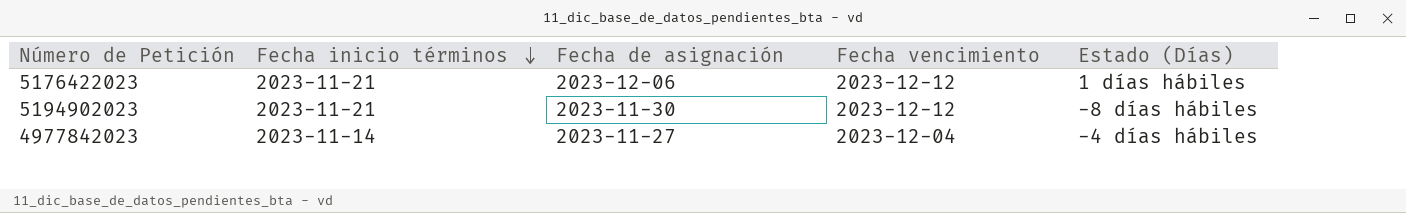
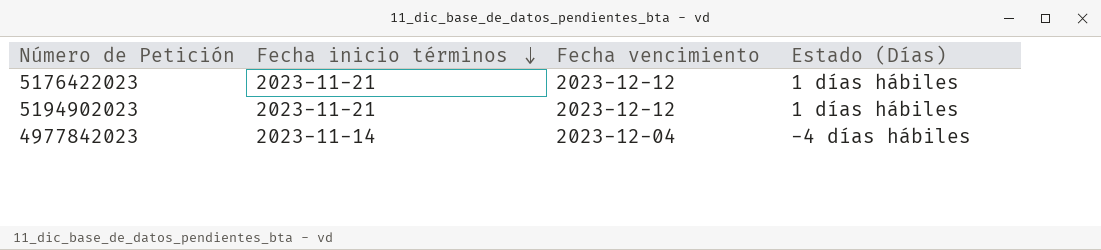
column Fecha de asignación | position: 3 -> none
5194902023 | Estado (Días): -8 días hábiles -> 1 días hábiles

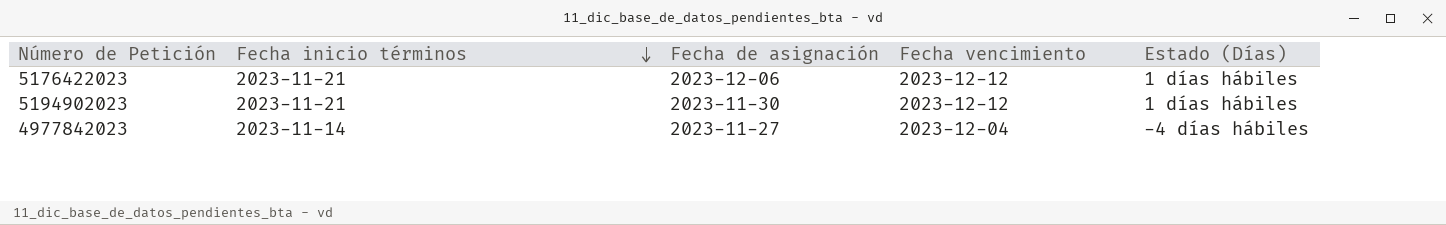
column Fecha de asignación | position: none -> 3

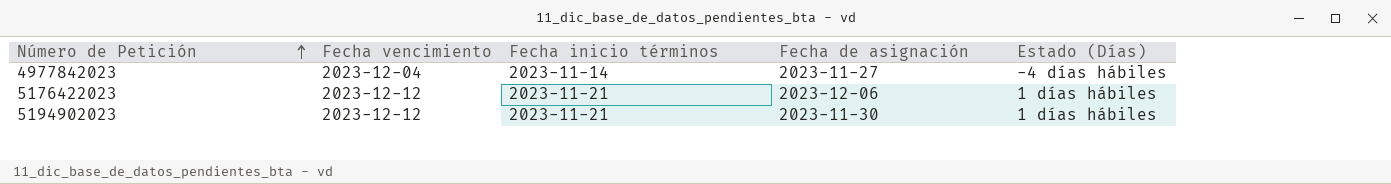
row order: Fecha inicio términos descending -> Número de Petición ascending
column Fecha vencimiento | position: 4 -> 2

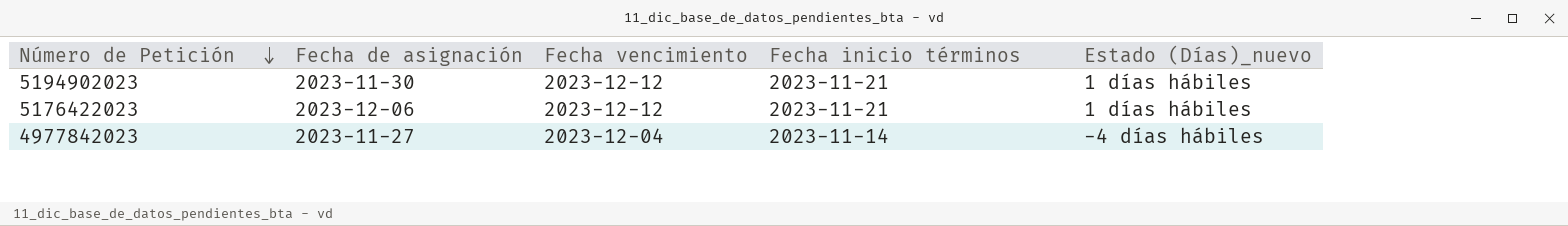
row order: Número de Petición ascending -> Número de Petición descending
column Fecha de asignación | position: 4 -> 2
column name: Estado (Días) -> Estado (Días)_nuevo

